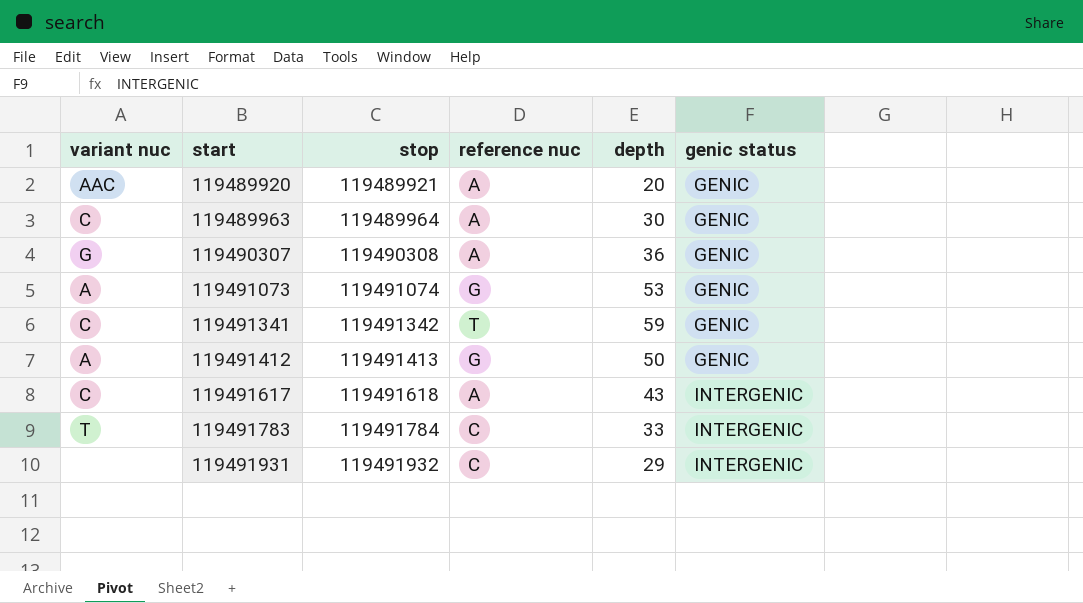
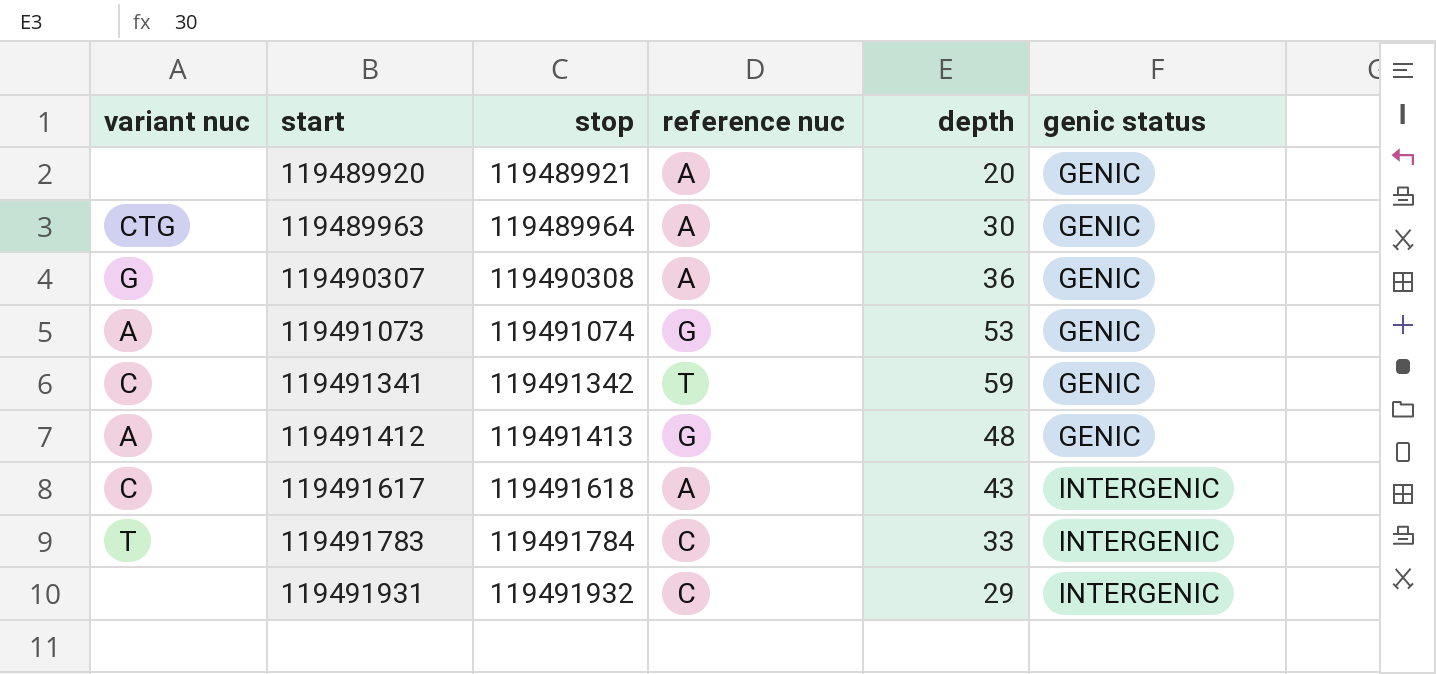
119489920 | variant nuc: AAC -> none
119489963 | variant nuc: C -> CTG
119491412 | depth: 50 -> 48

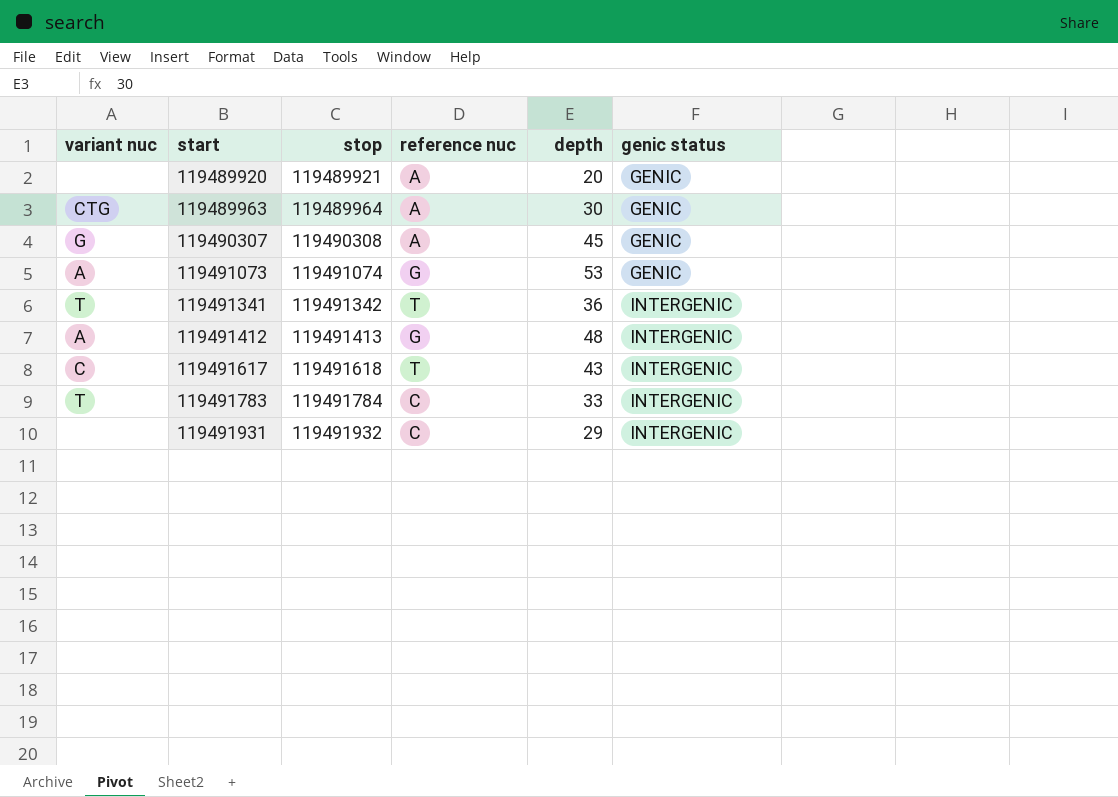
119490307 | depth: 36 -> 45
119491341 | variant nuc: C -> T
119491341 | depth: 59 -> 36
119491341 | genic status: GENIC -> INTERGENIC
119491412 | genic status: GENIC -> INTERGENIC
119491617 | reference nuc: A -> T

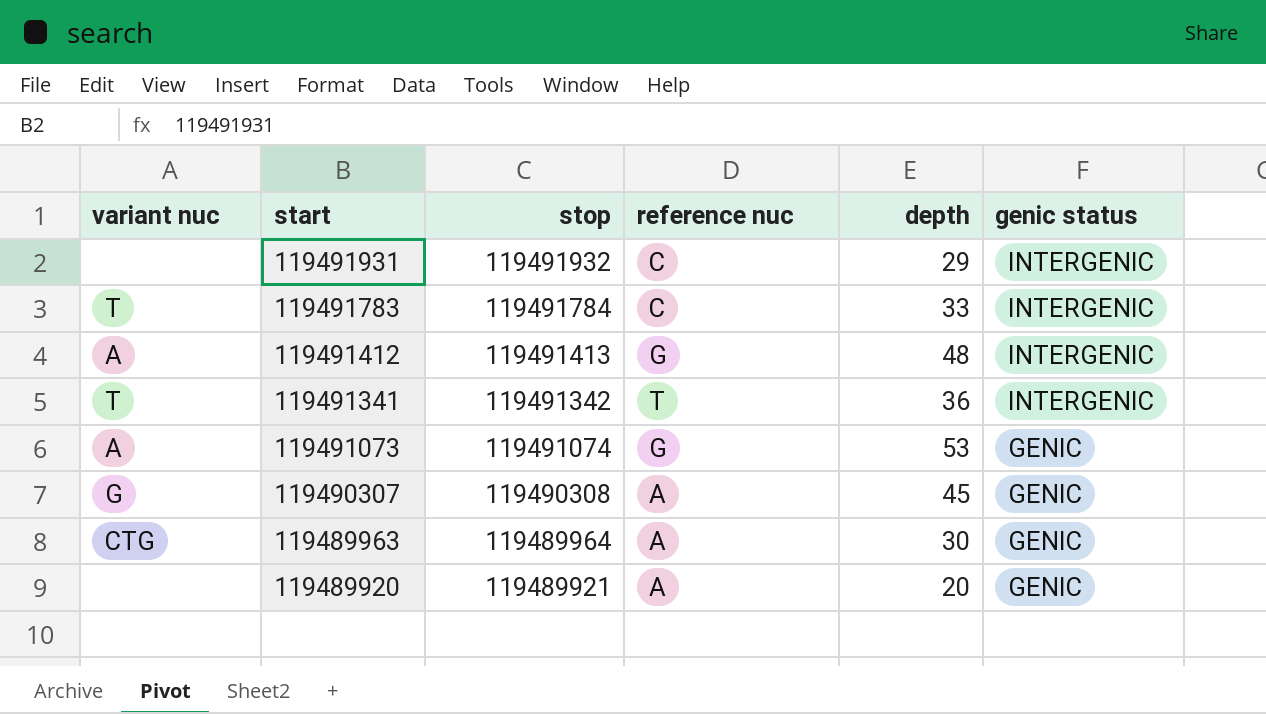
row order: start ascending -> start descending
row 119491617: C | 119491618 | T | 43 | INTERGENIC -> none

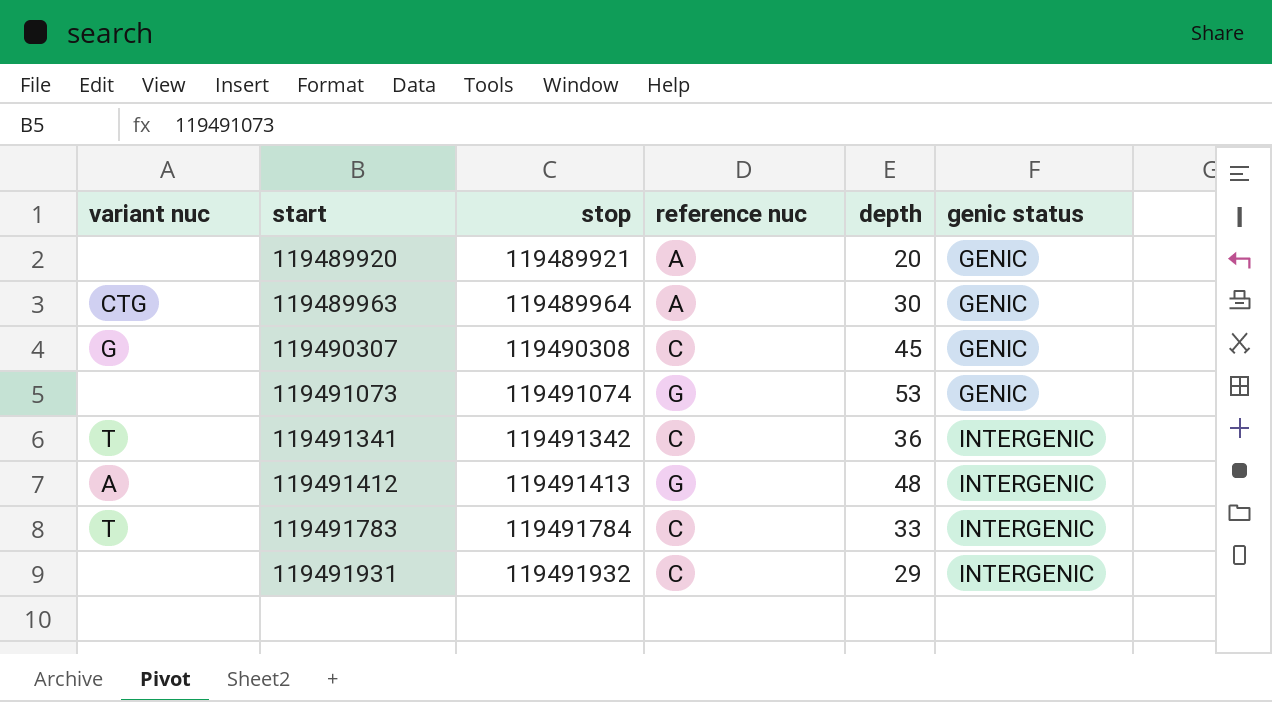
row order: start descending -> start ascending
119490307 | reference nuc: A -> C
119491073 | variant nuc: A -> none
119491341 | reference nuc: T -> C

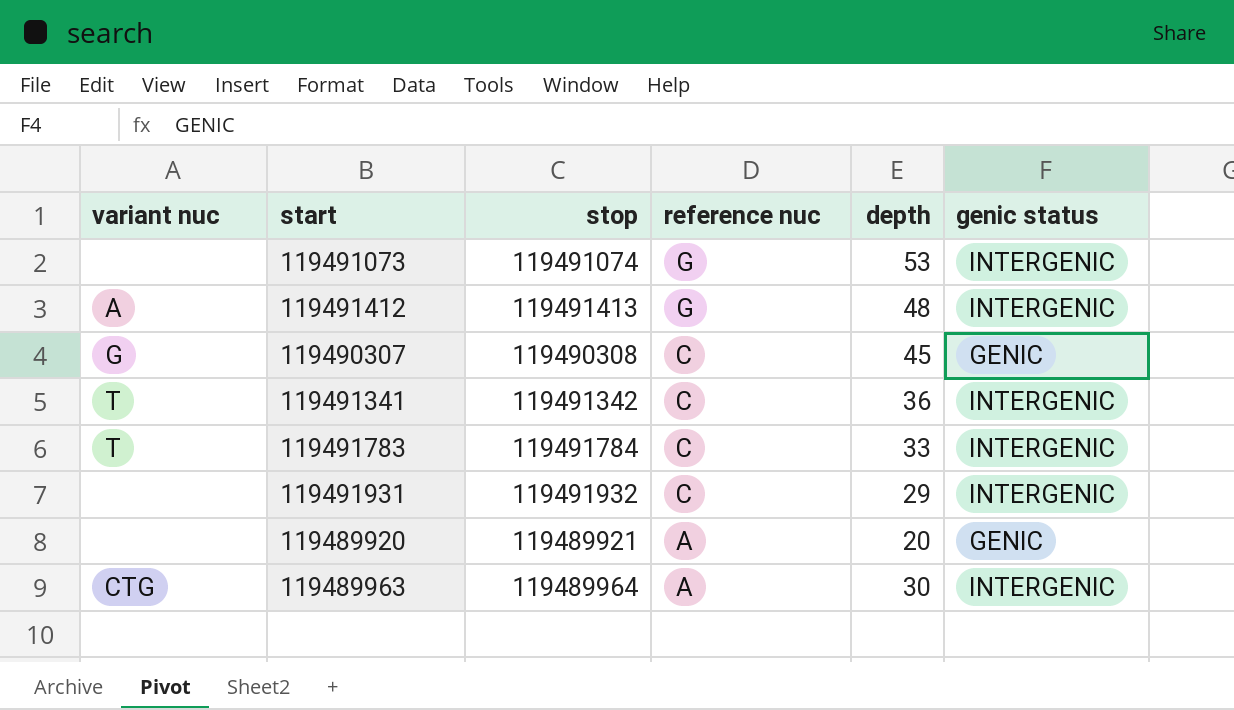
row order: start ascending -> reference nuc descending
119491073 | genic status: GENIC -> INTERGENIC
119489963 | genic status: GENIC -> INTERGENIC

